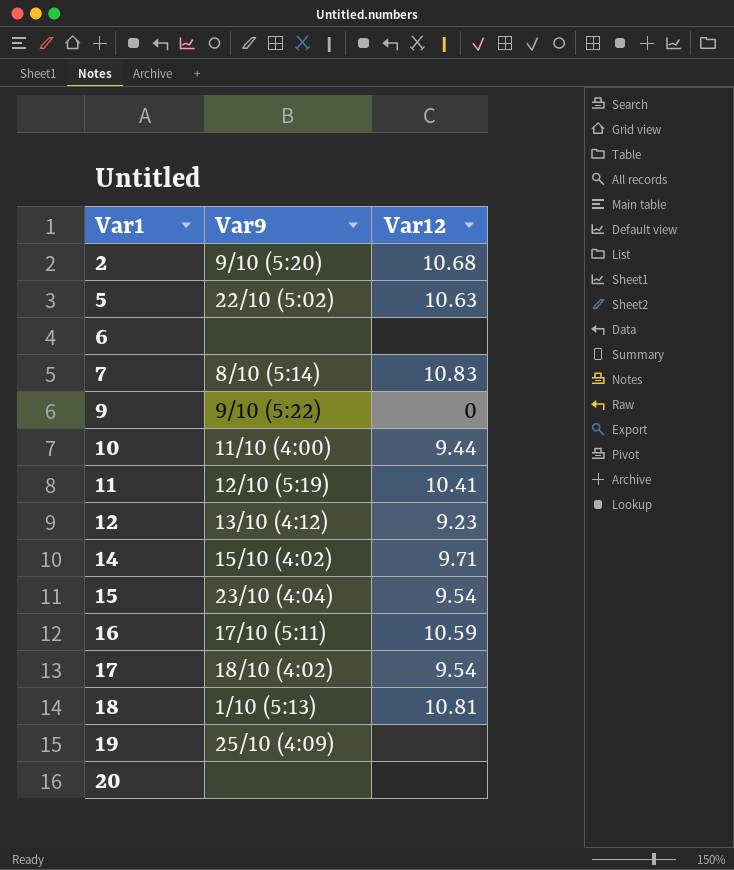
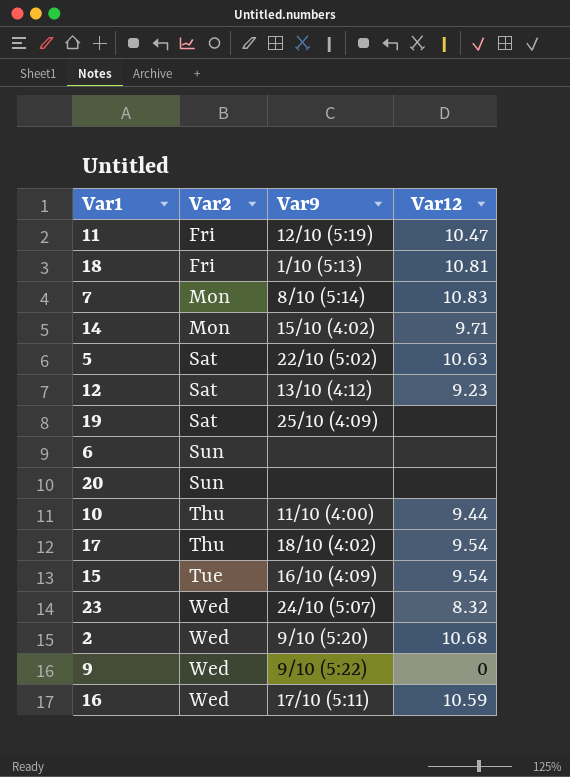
row order: Var1 ascending -> Var2 ascending
column Var2 | position: none -> 2
11 | Var12: 10.41 -> 10.47
15 | Var9: 23/10 (4:04) -> 16/10 (4:09)
row 23: none -> Wed | 24/10 (5:07) | 8.32

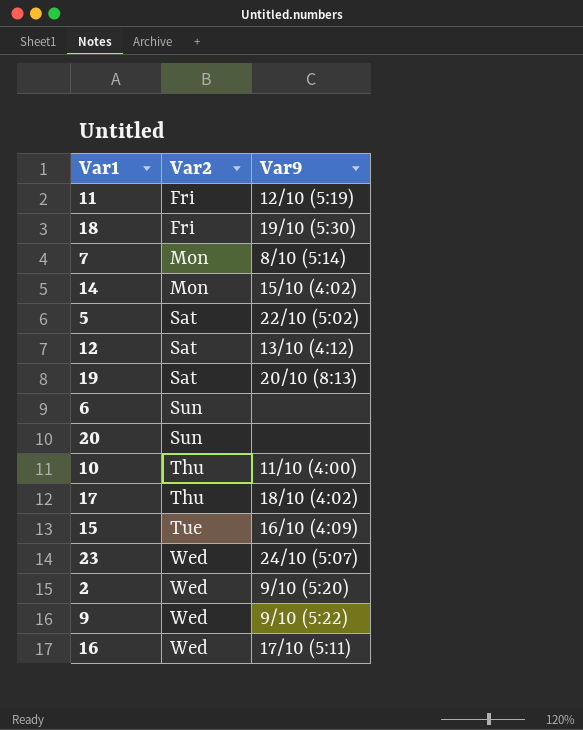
column Var12 | position: 4 -> none
18 | Var9: 1/10 (5:13) -> 19/10 (5:30)
19 | Var9: 25/10 (4:09) -> 20/10 (8:13)

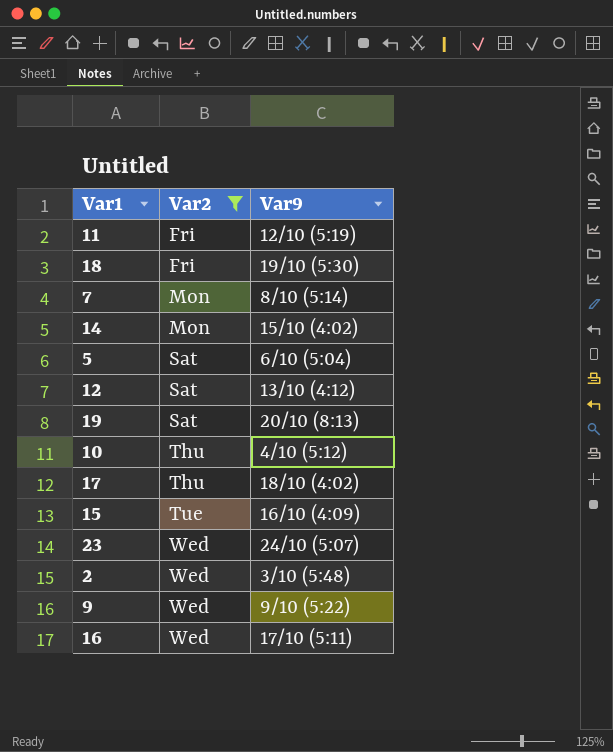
filter: none -> Var2 != Sun
5 | Var9: 22/10 (5:02) -> 6/10 (5:04)
10 | Var9: 11/10 (4:00) -> 4/10 (5:12)
2 | Var9: 9/10 (5:20) -> 3/10 (5:48)

